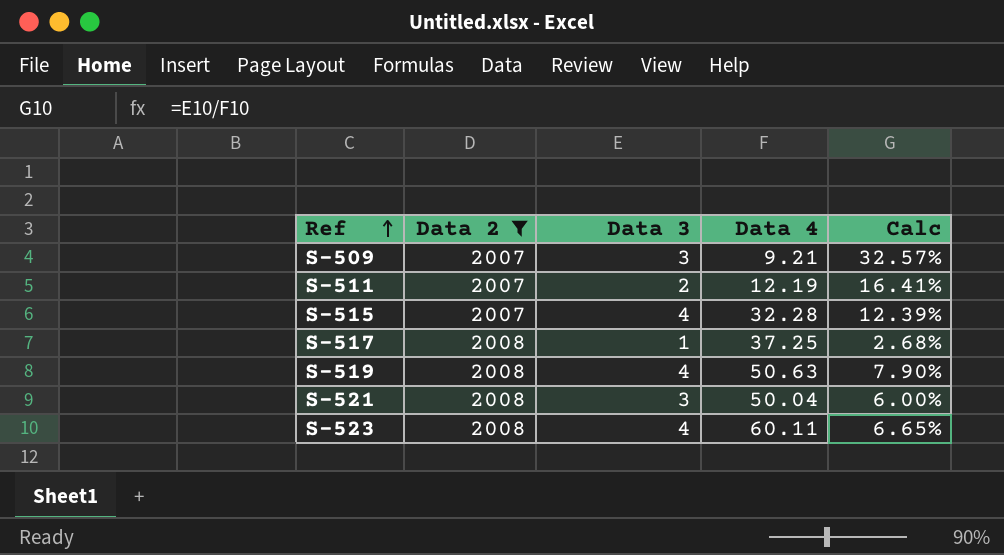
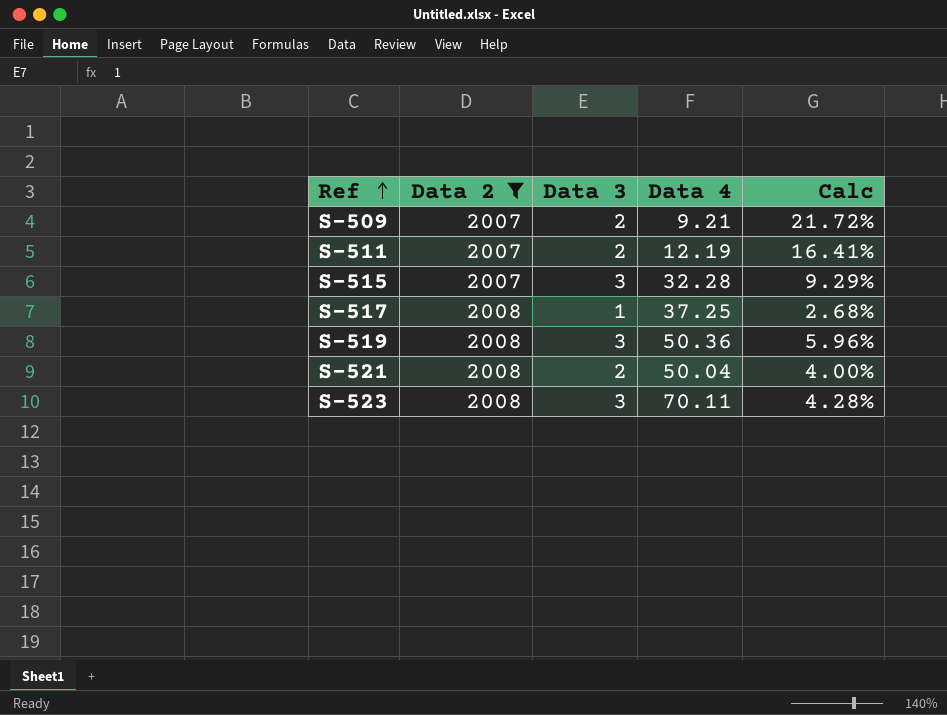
S-509 | Data 3: 3 -> 2
S-509 | Calc: 32.57% -> 21.72%
S-515 | Data 3: 4 -> 3
S-515 | Calc: 12.39% -> 9.29%
S-519 | Data 3: 4 -> 3
S-519 | Data 4: 50.63 -> 50.36
S-519 | Calc: 7.90% -> 5.96%
S-521 | Data 3: 3 -> 2
S-521 | Calc: 6.00% -> 4.00%
S-523 | Data 3: 4 -> 3
S-523 | Data 4: 60.11 -> 70.11
S-523 | Calc: 6.65% -> 4.28%

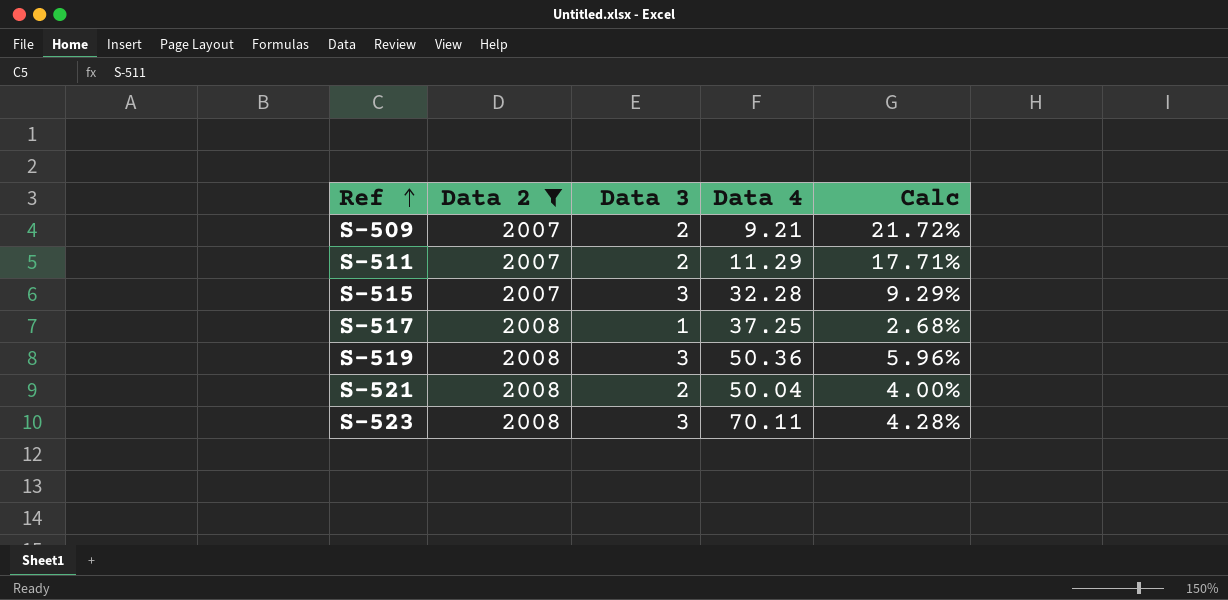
S-511 | Data 4: 12.19 -> 11.29
S-511 | Calc: 16.41% -> 17.71%

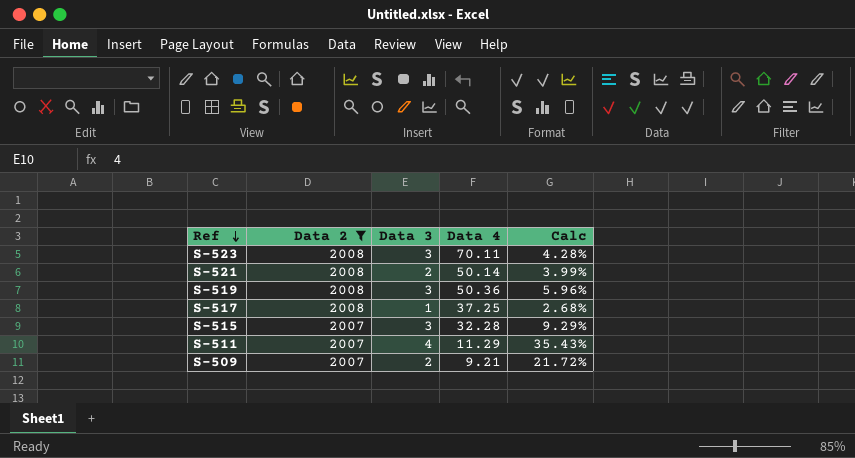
row order: Ref ascending -> Ref descending
S-521 | Data 4: 50.04 -> 50.14
S-521 | Calc: 4.00% -> 3.99%
S-511 | Data 3: 2 -> 4
S-511 | Calc: 17.71% -> 35.43%

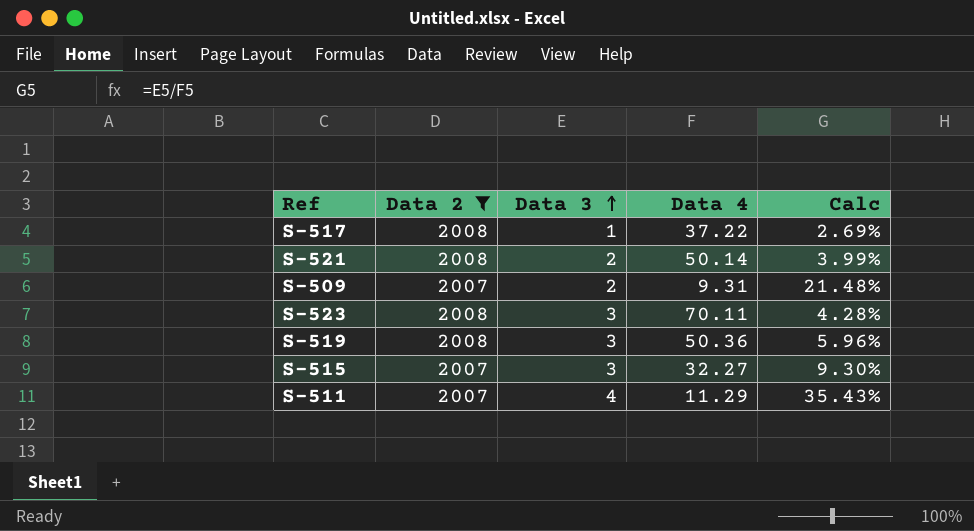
row order: Ref descending -> Data 3 ascending
S-517 | Data 4: 37.25 -> 37.22
S-517 | Calc: 2.68% -> 2.69%
S-509 | Data 4: 9.21 -> 9.31
S-509 | Calc: 21.72% -> 21.48%
S-515 | Data 4: 32.28 -> 32.27
S-515 | Calc: 9.29% -> 9.30%

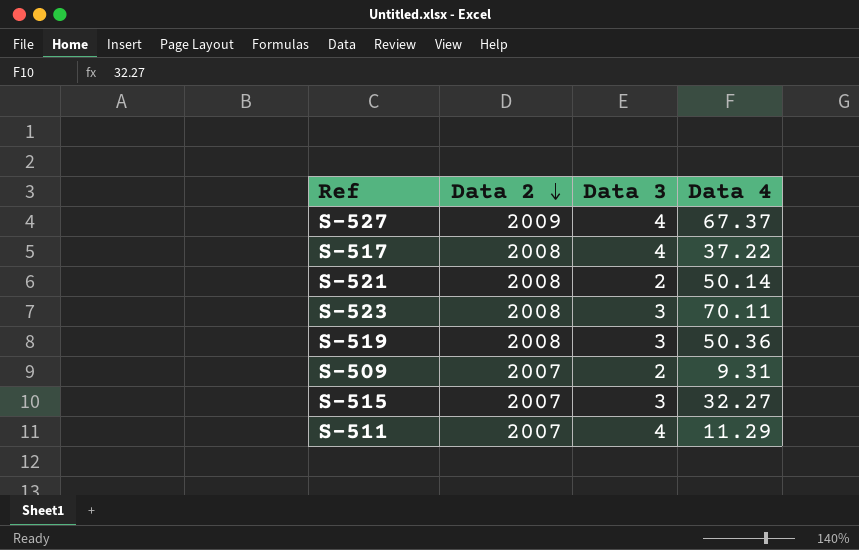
filter: Data 2 != 2009 -> none
row order: Data 3 ascending -> Data 2 descending
column Calc | formula: [Data 3] / [Data 4] -> none
S-517 | Data 3: 1 -> 4

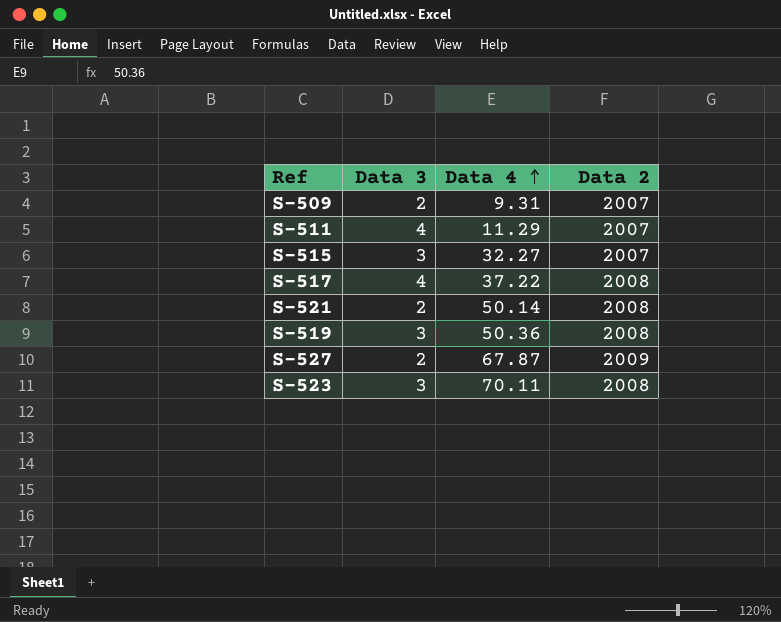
row order: Data 2 descending -> Data 4 ascending
column Data 2 | position: 2 -> 4
S-527 | Data 3: 4 -> 2
S-527 | Data 4: 67.37 -> 67.87

